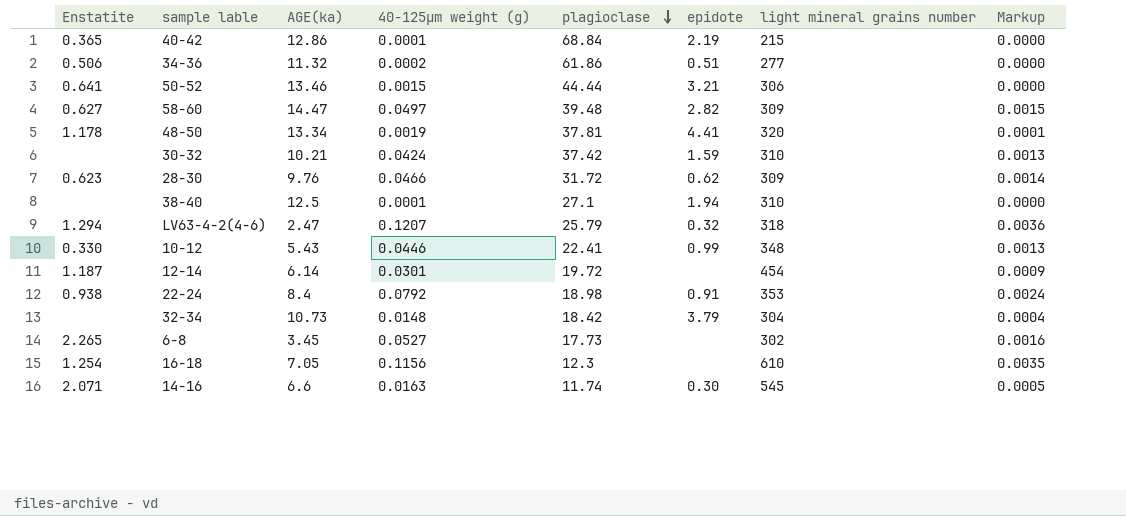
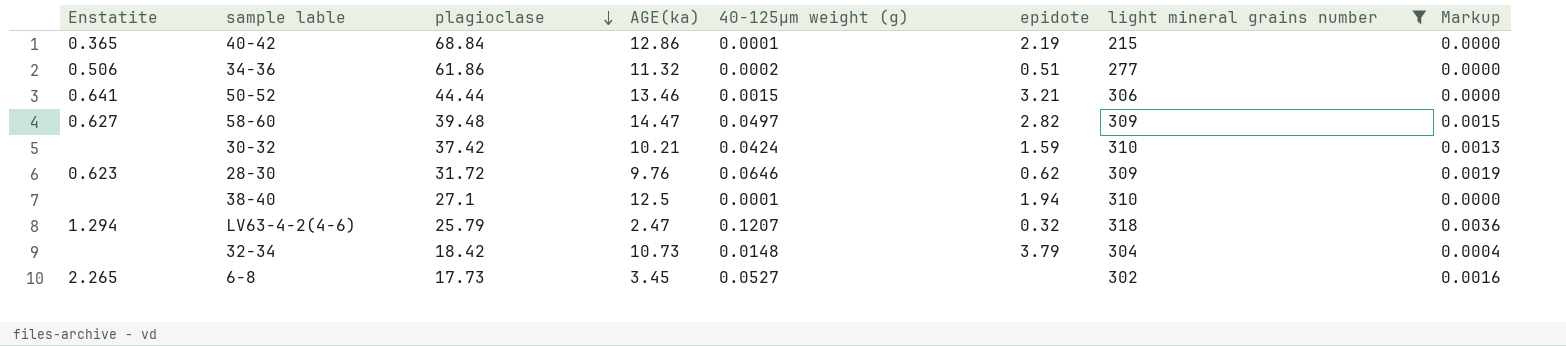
filter: none -> light mineral grains number <= 318
column plagioclase | position: 5 -> 3
28-30 | 40-125μm weight (g): 0.0466 -> 0.0646
28-30 | Markup: 0.0014 -> 0.0019

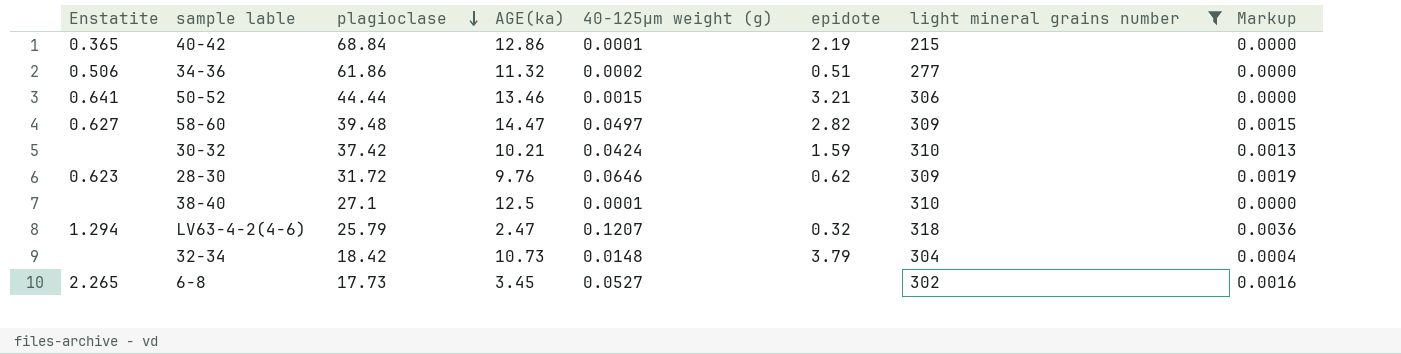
38-40 | epidote: 1.94 -> none

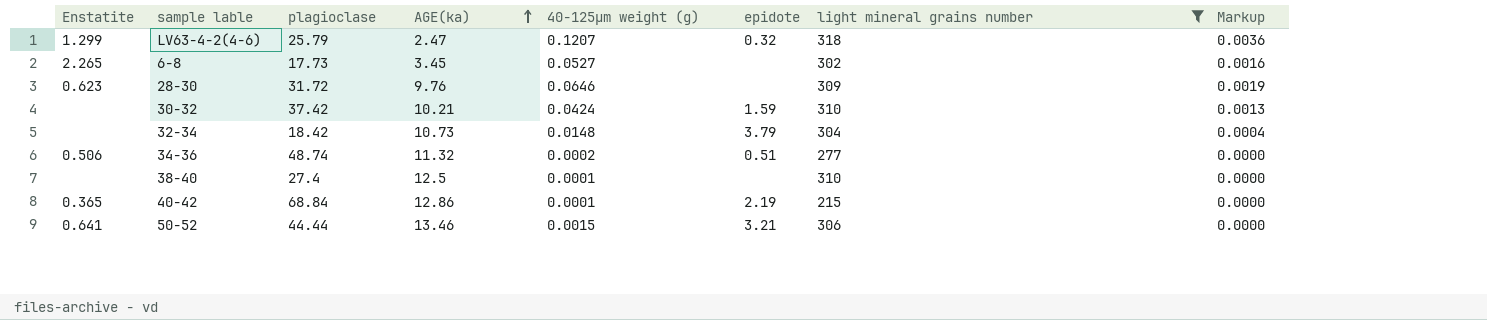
row order: plagioclase descending -> AGE(ka) ascending
row 58-60: 0.627 | 39.48 | 14.47 | 0.0497 | 2.82 | 309 | 0.0015 -> none
LV63-4-2(4-6) | Enstatite: 1.294 -> 1.299
28-30 | epidote: 0.62 -> none
34-36 | plagioclase: 61.86 -> 48.74
38-40 | plagioclase: 27.1 -> 27.4

